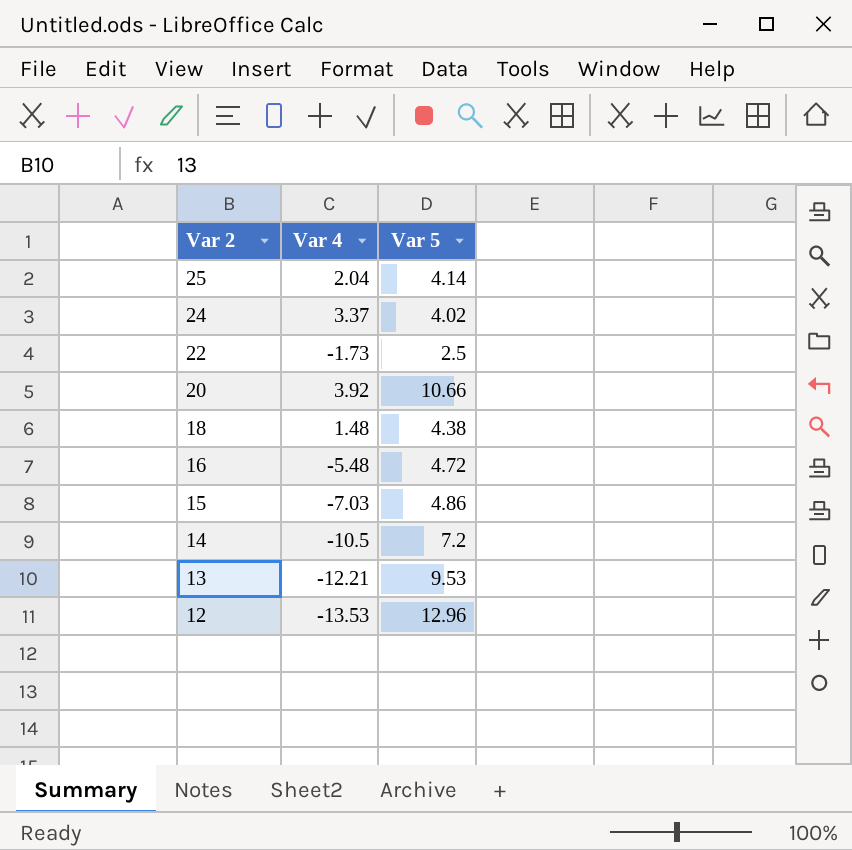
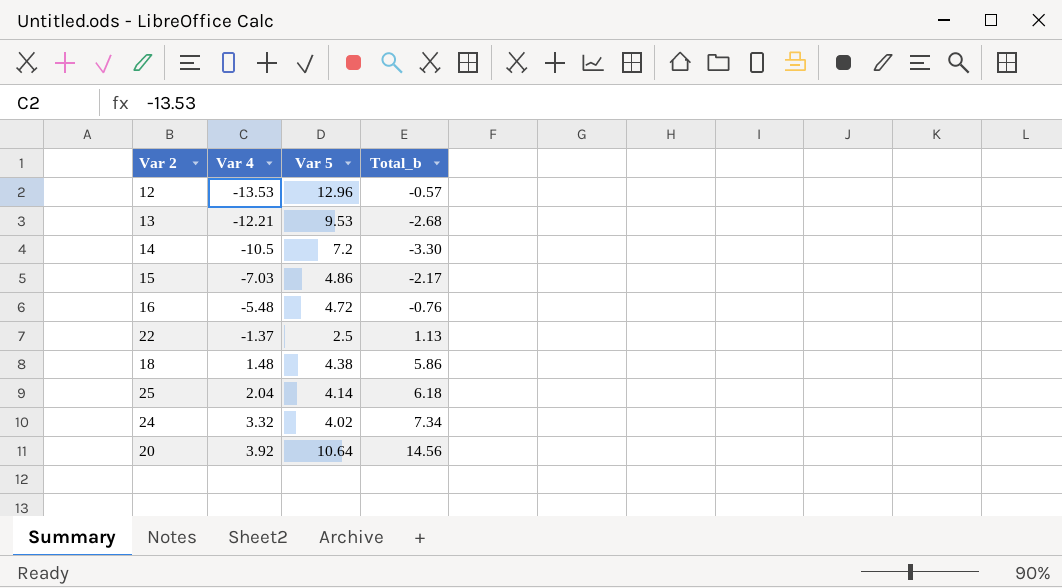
row order: Var 2 descending -> Var 4 ascending
column Total_b | formula: none -> [Var 4] + [Var 5]
22 | Var 4: -1.73 -> -1.37
24 | Var 4: 3.37 -> 3.32
20 | Var 5: 10.66 -> 10.64

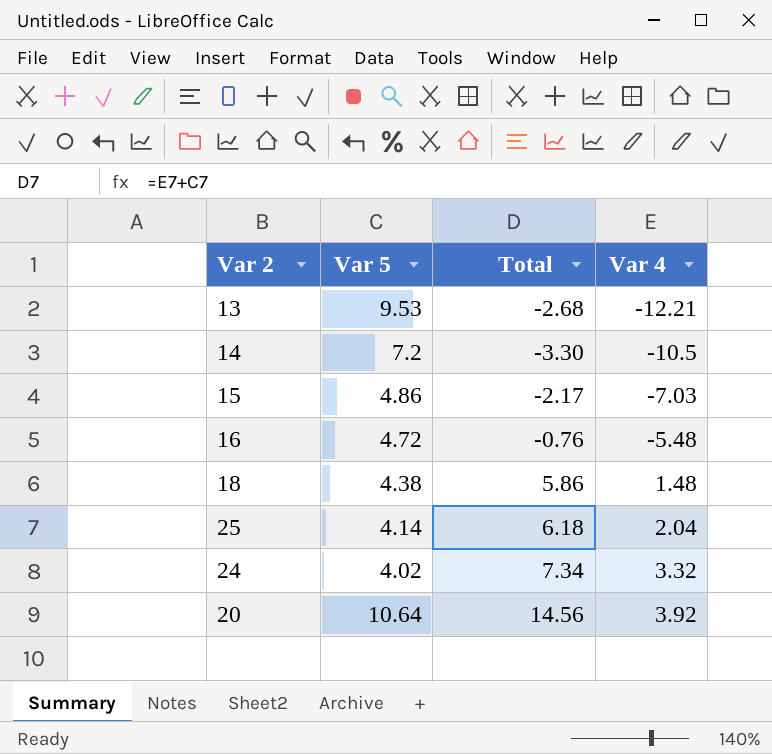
column name: Total_b -> Total
column Var 4 | position: 2 -> 4
row 12: -13.53 | 12.96 | -0.57 -> none
row 22: -1.37 | 2.5 | 1.13 -> none

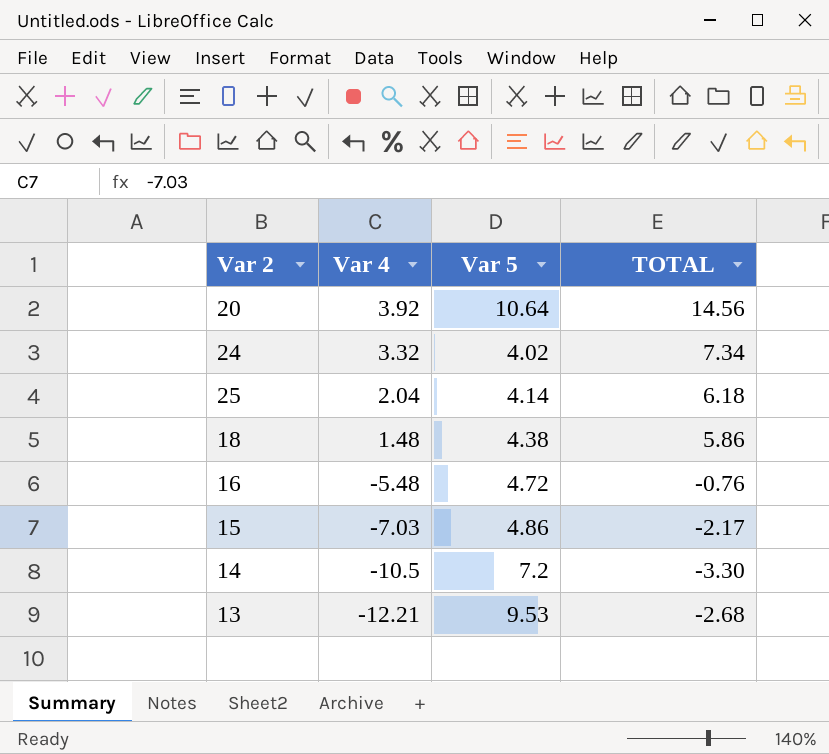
row order: Var 4 ascending -> Var 4 descending
column Var 4 | position: 4 -> 2
column name: Total -> TOTAL

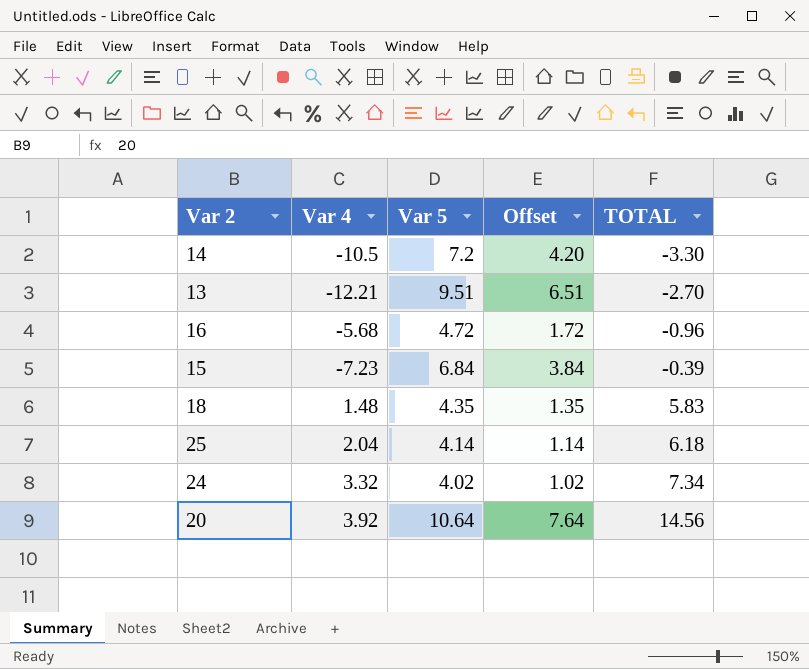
row order: Var 4 descending -> TOTAL ascending
column Offset | formula: none -> [Var 5] - 3
13 | Var 5: 9.53 -> 9.51
13 | TOTAL: -2.68 -> -2.70
16 | Var 4: -5.48 -> -5.68
16 | TOTAL: -0.76 -> -0.96
15 | Var 4: -7.03 -> -7.23
15 | Var 5: 4.86 -> 6.84
15 | TOTAL: -2.17 -> -0.39
18 | Var 5: 4.38 -> 4.35
18 | TOTAL: 5.86 -> 5.83

